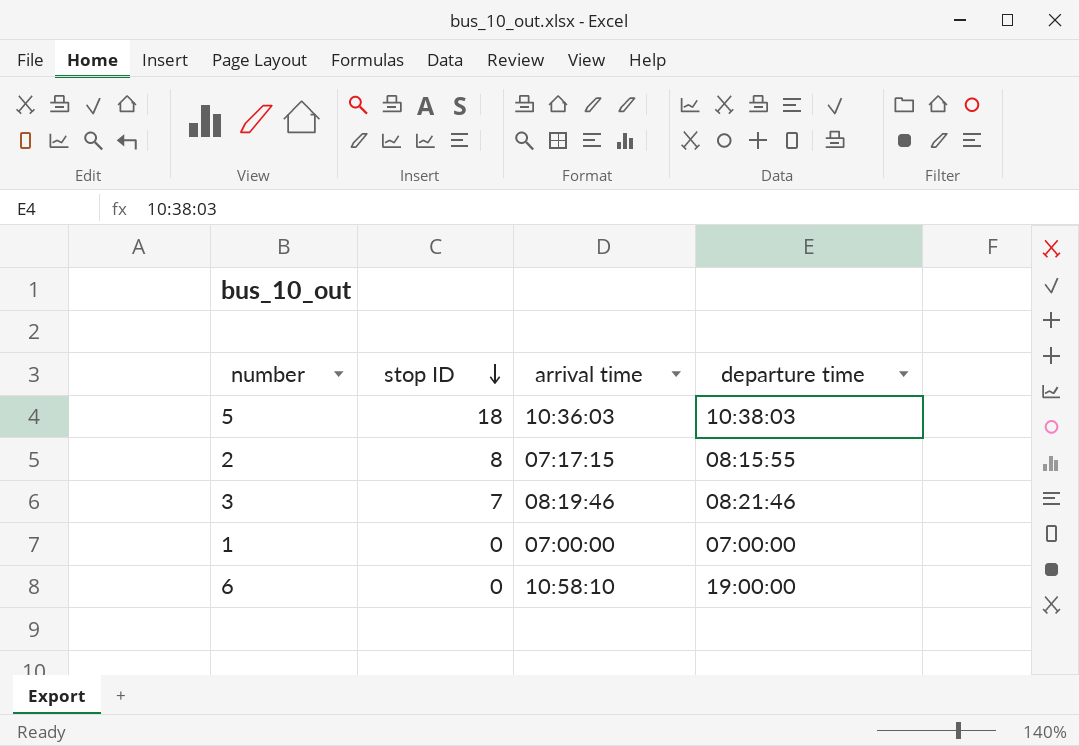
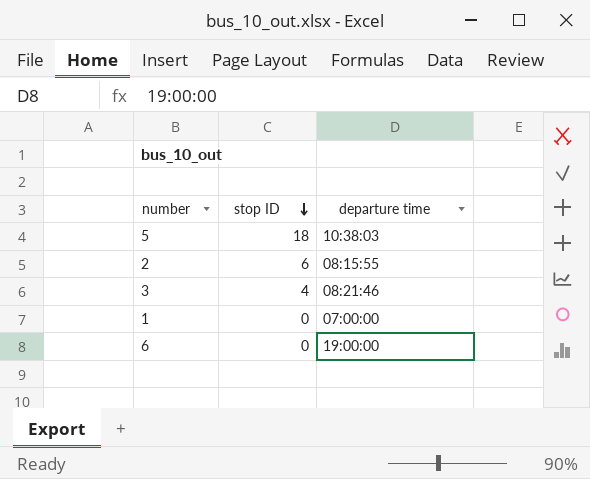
column arrival time | position: 3 -> none
2 | stop ID: 8 -> 6
3 | stop ID: 7 -> 4

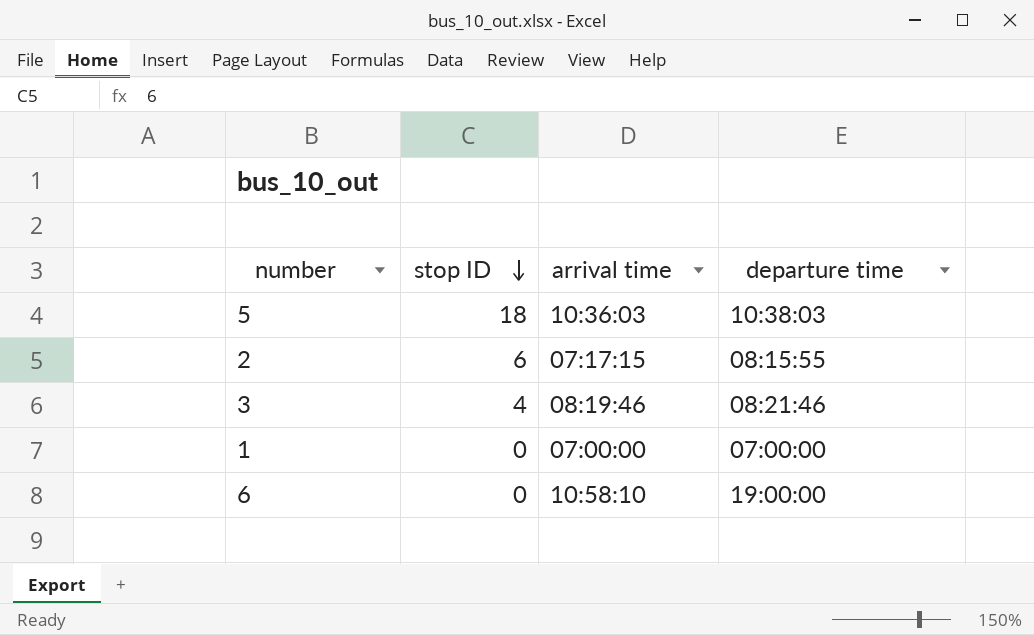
column arrival time | position: none -> 3

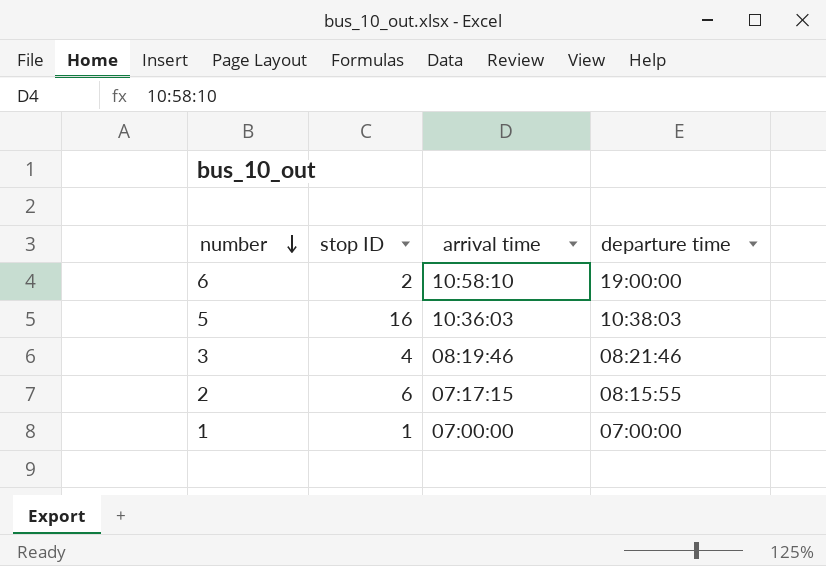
row order: stop ID descending -> number descending
6 | stop ID: 0 -> 2
5 | stop ID: 18 -> 16
1 | stop ID: 0 -> 1

